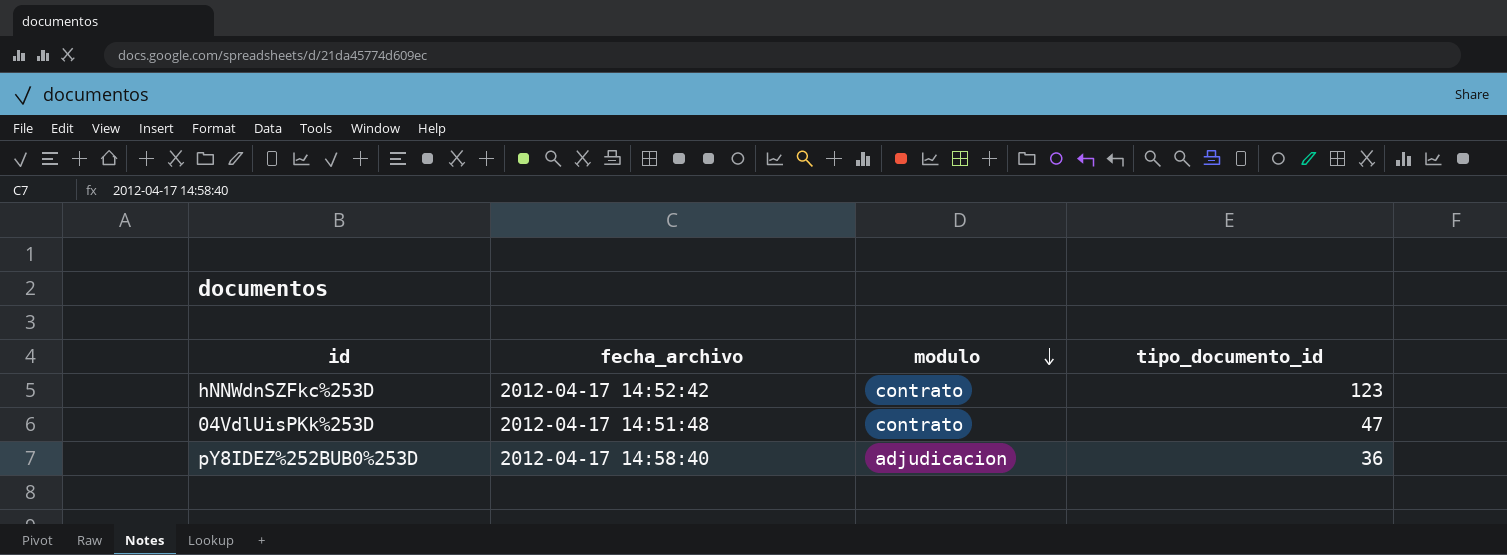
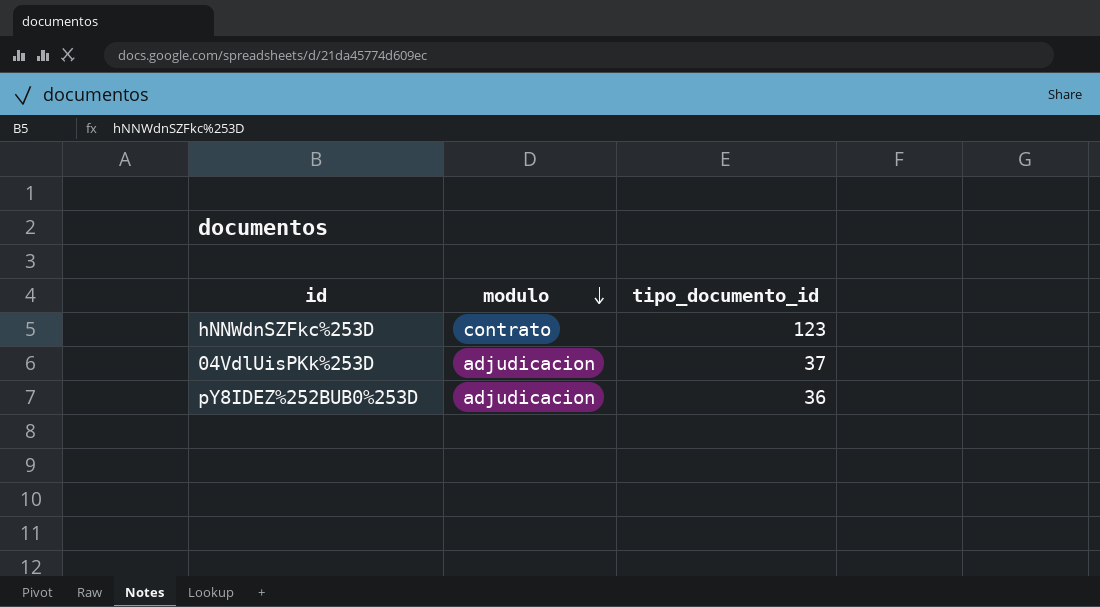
column fecha_archivo | position: 2 -> none
04VdlUisPKk%253D | modulo: contrato -> adjudicacion
04VdlUisPKk%253D | tipo_documento_id: 47 -> 37

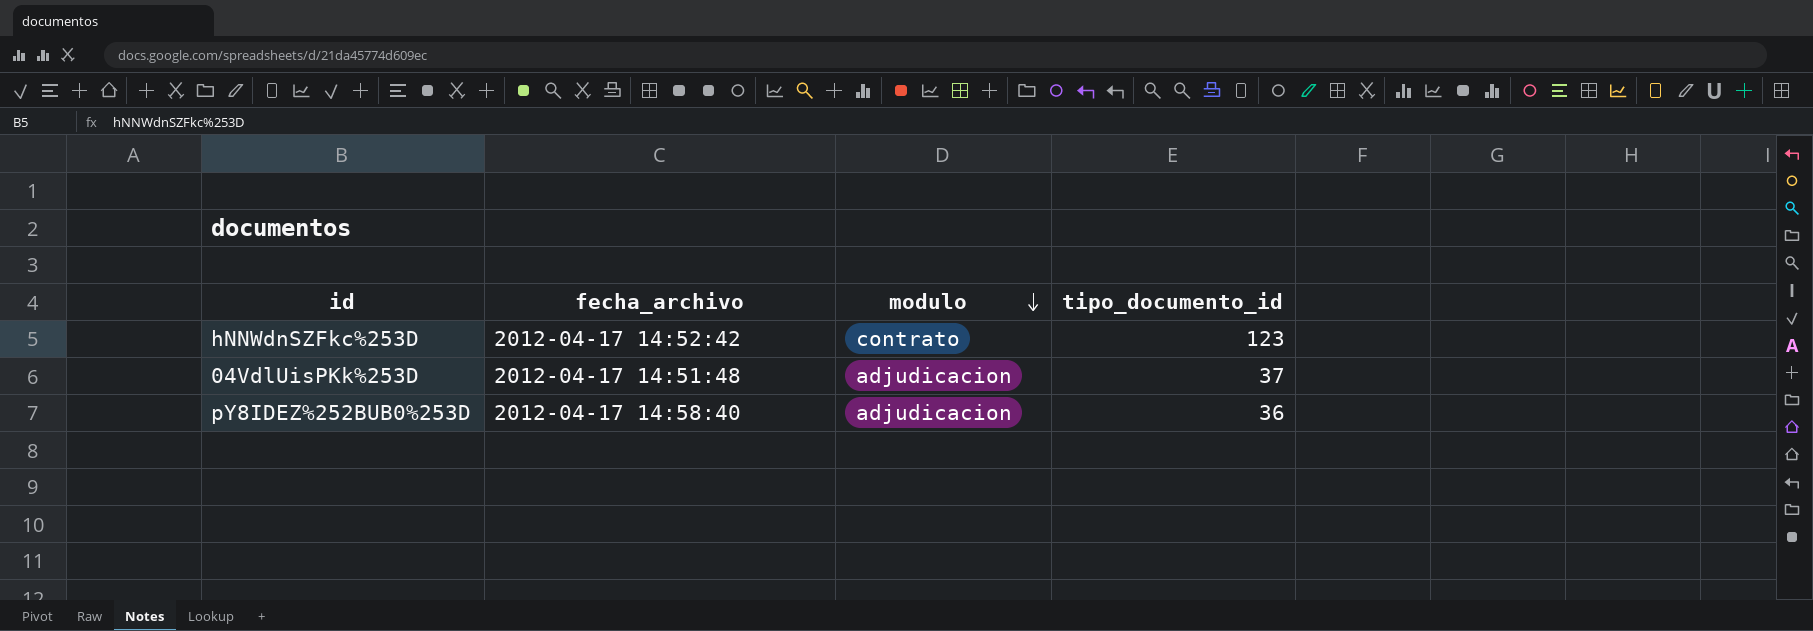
column fecha_archivo | position: none -> 2

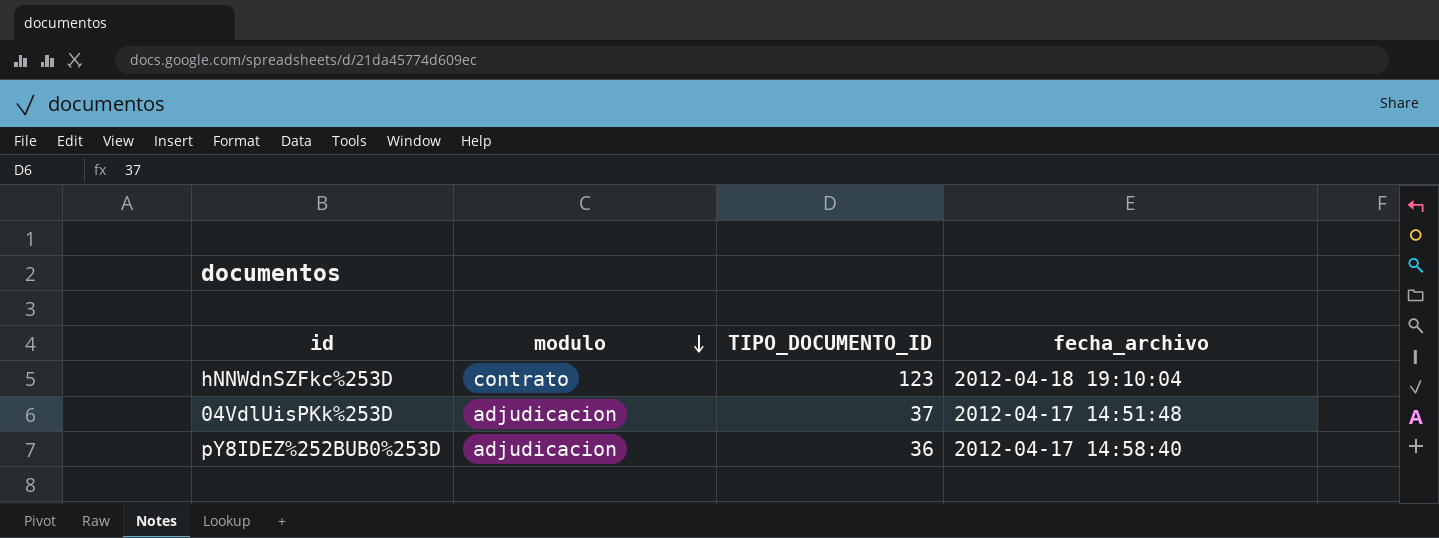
column name: tipo_documento_id -> TIPO_DOCUMENTO_ID
column fecha_archivo | position: 2 -> 4
hNNWdnSZFkc%253D | fecha_archivo: 2012-04-17 14:52:42 -> 2012-04-18 19:10:04

